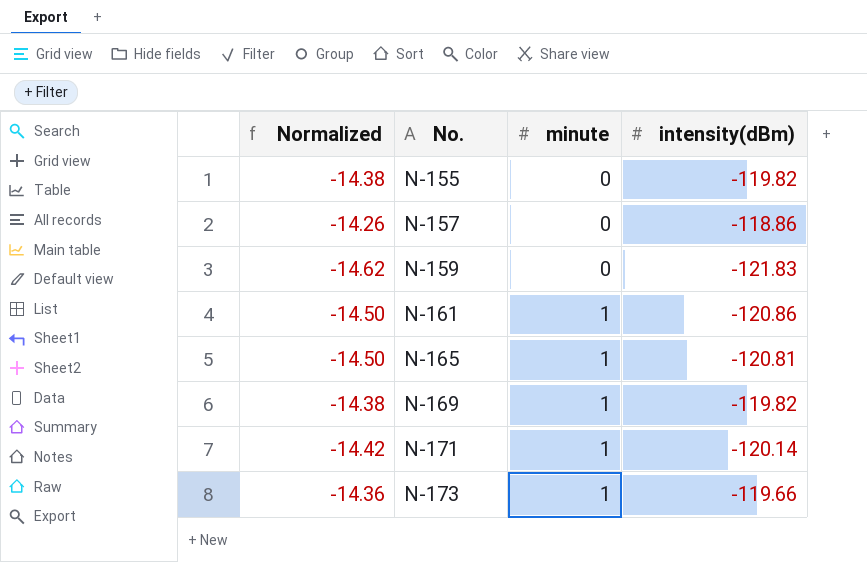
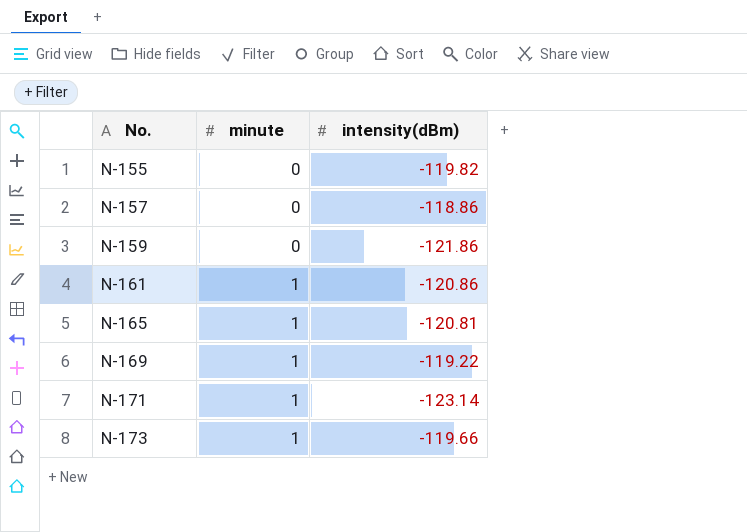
column Normalized | formula: [intensity(dBm)] * 0.12 -> none
N-159 | intensity(dBm): -121.83 -> -121.86
N-169 | intensity(dBm): -119.82 -> -119.22
N-171 | intensity(dBm): -120.14 -> -123.14

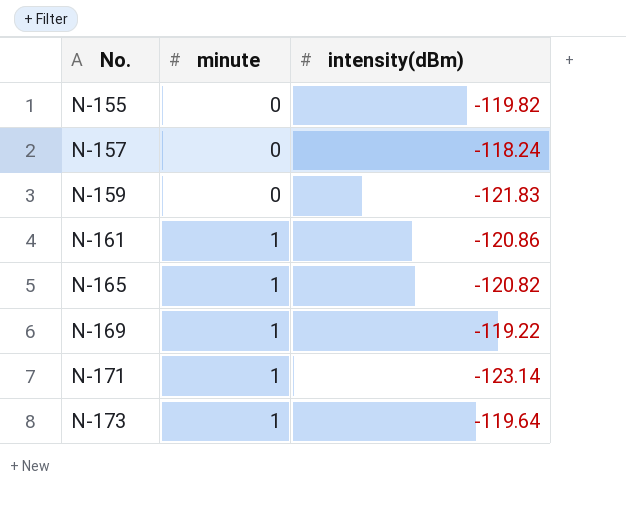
N-157 | intensity(dBm): -118.86 -> -118.24
N-159 | intensity(dBm): -121.86 -> -121.83
N-165 | intensity(dBm): -120.81 -> -120.82
N-173 | intensity(dBm): -119.66 -> -119.64

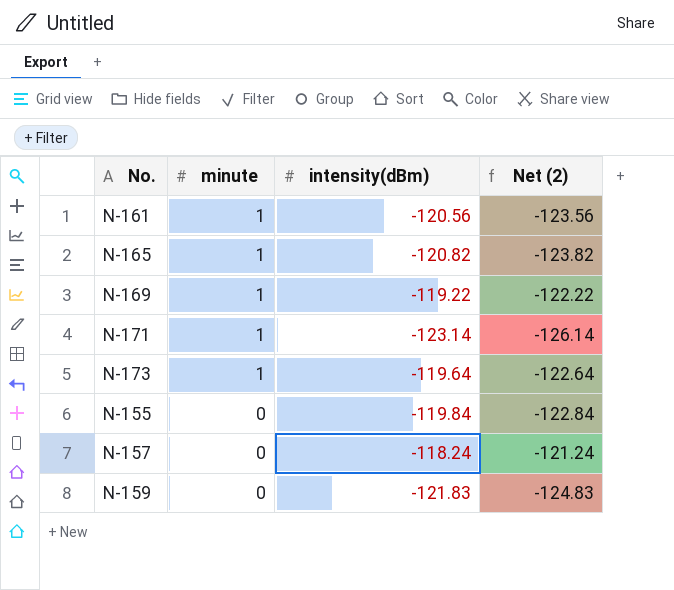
row order: No. ascending -> minute descending
column Net (2) | formula: none -> [intensity(dBm)] - 3
N-161 | intensity(dBm): -120.86 -> -120.56
N-155 | intensity(dBm): -119.82 -> -119.84

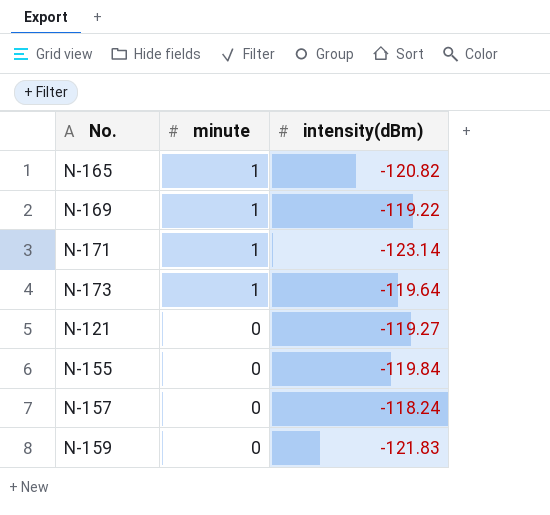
column Net (2) | formula: [intensity(dBm)] - 3 -> none
row N-161: 1 | -120.56 | -123.56 -> none
row N-121: none -> 0 | -119.27

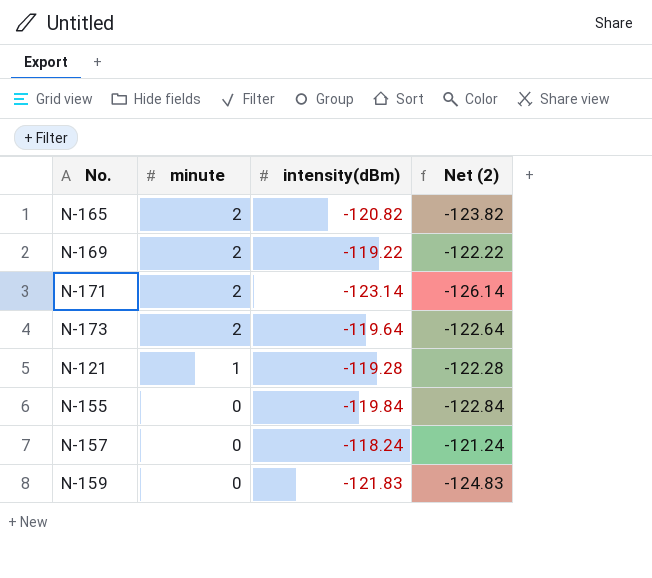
column Net (2) | formula: none -> [intensity(dBm)] - 3
N-165 | minute: 1 -> 2
N-169 | minute: 1 -> 2
N-171 | minute: 1 -> 2
N-173 | minute: 1 -> 2
N-121 | minute: 0 -> 1
N-121 | intensity(dBm): -119.27 -> -119.28

